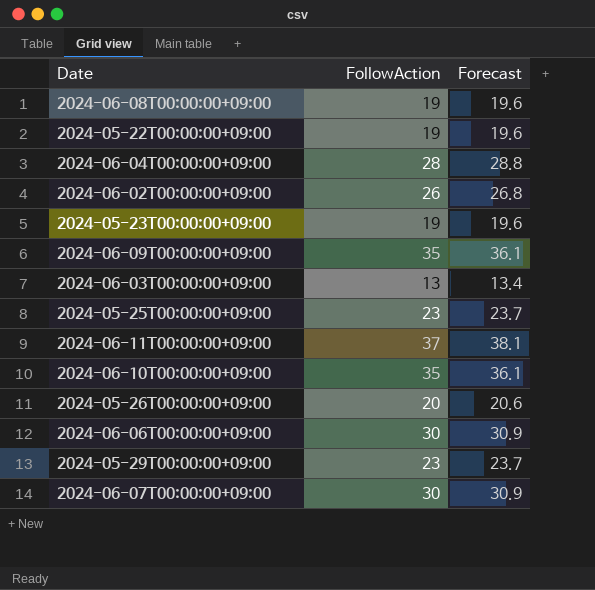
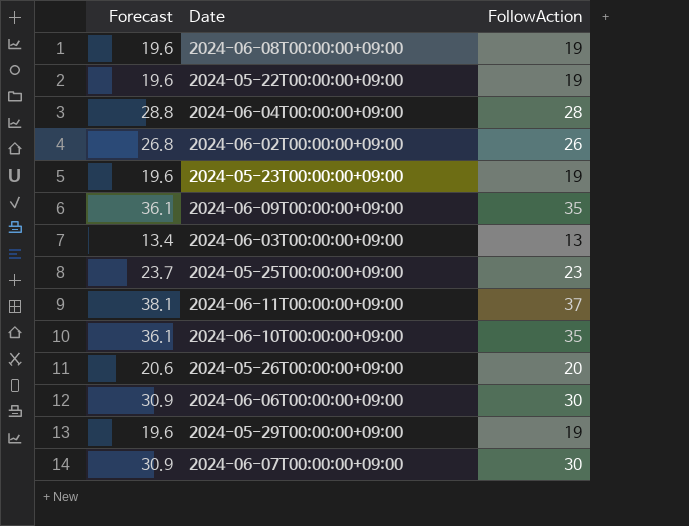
column Forecast | position: 3 -> 1
2024-05-29T00:00:00+09:00 | Forecast: 23.7 -> 19.6
2024-05-29T00:00:00+09:00 | FollowAction: 23 -> 19

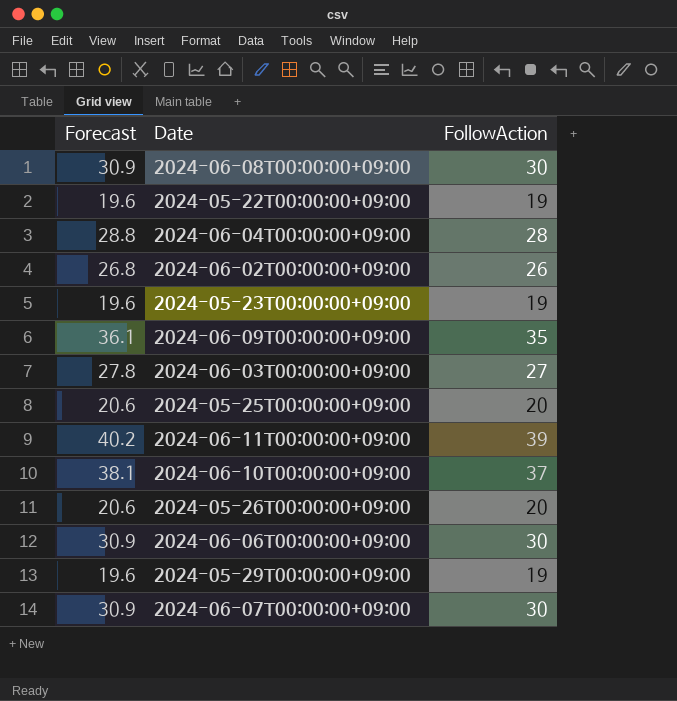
2024-06-08T00:00:00+09:00 | Forecast: 19.6 -> 30.9
2024-06-08T00:00:00+09:00 | FollowAction: 19 -> 30
2024-06-03T00:00:00+09:00 | Forecast: 13.4 -> 27.8
2024-06-03T00:00:00+09:00 | FollowAction: 13 -> 27
2024-05-25T00:00:00+09:00 | Forecast: 23.7 -> 20.6
2024-05-25T00:00:00+09:00 | FollowAction: 23 -> 20
2024-06-11T00:00:00+09:00 | Forecast: 38.1 -> 40.2
2024-06-11T00:00:00+09:00 | FollowAction: 37 -> 39
2024-06-10T00:00:00+09:00 | Forecast: 36.1 -> 38.1
2024-06-10T00:00:00+09:00 | FollowAction: 35 -> 37

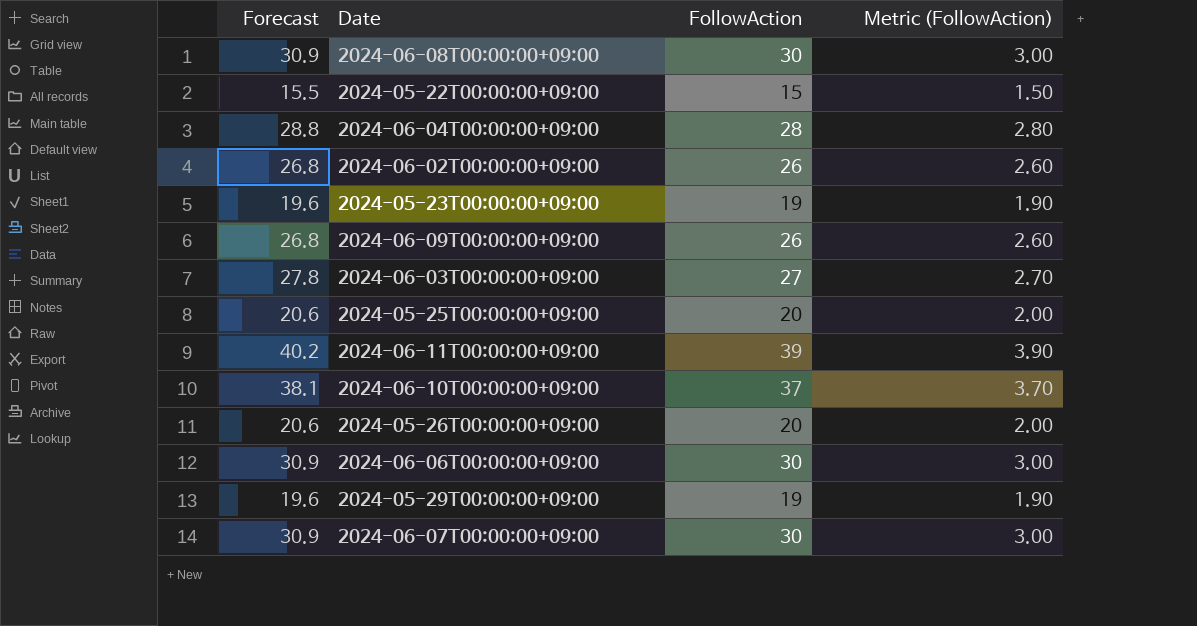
column Metric (FollowAction) | formula: none -> [FollowAction] * 0.1
2024-05-22T00:00:00+09:00 | Forecast: 19.6 -> 15.5
2024-05-22T00:00:00+09:00 | FollowAction: 19 -> 15
2024-06-09T00:00:00+09:00 | Forecast: 36.1 -> 26.8
2024-06-09T00:00:00+09:00 | FollowAction: 35 -> 26

